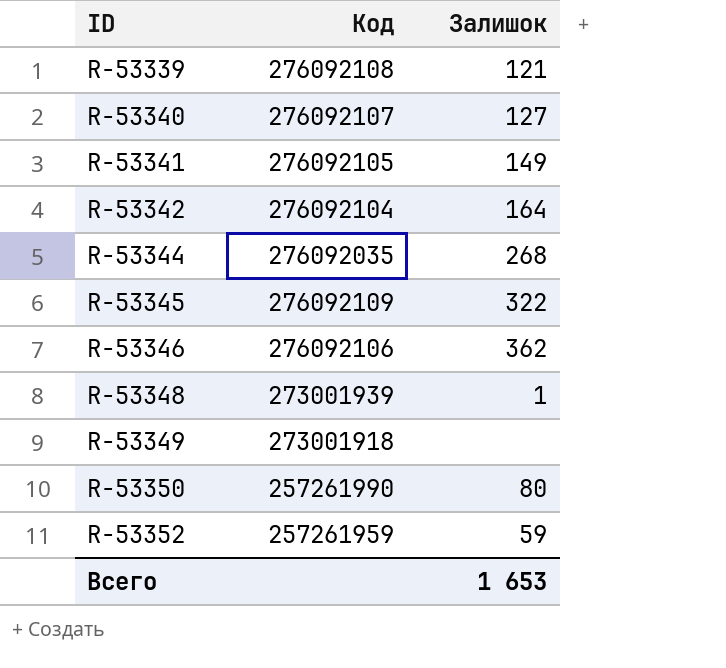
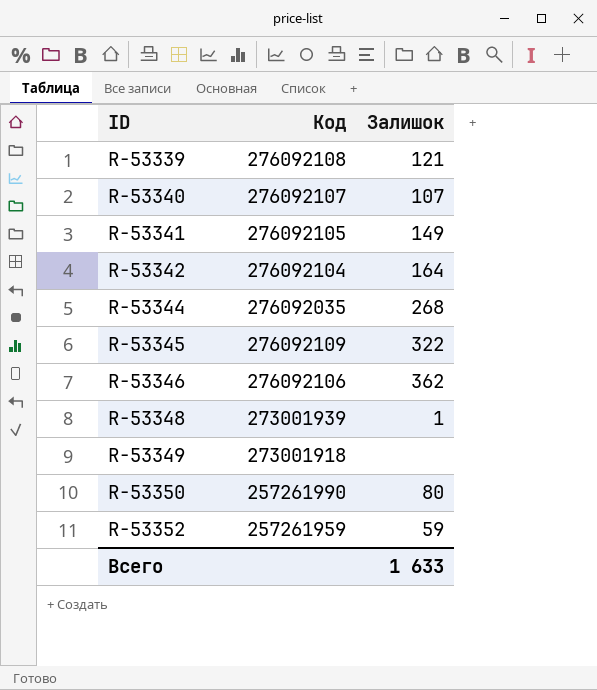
R-53340 | Залишок: 127 -> 107
Всего | Залишок: 1 653 -> 1 633

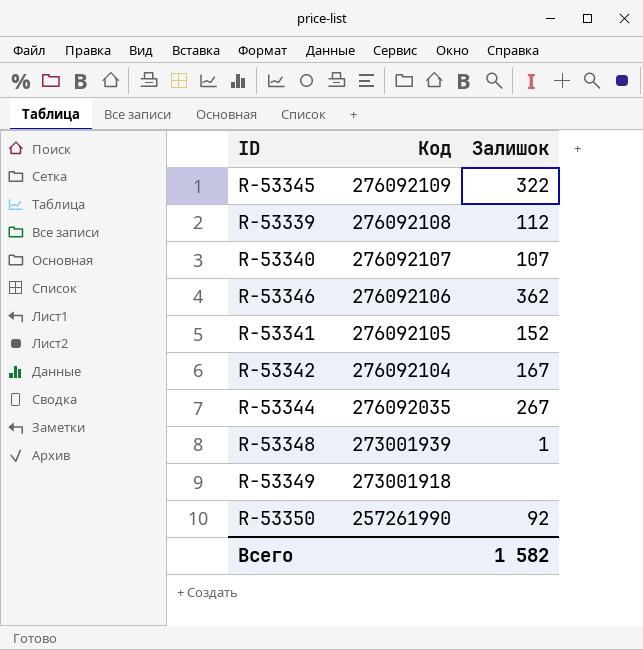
row order: ID ascending -> Код descending
row R-53352: 257261959 | 59 -> none
R-53339 | Залишок: 121 -> 112
R-53341 | Залишок: 149 -> 152
R-53342 | Залишок: 164 -> 167
R-53344 | Залишок: 268 -> 267
R-53350 | Залишок: 80 -> 92
Всего | Залишок: 1 633 -> 1 582

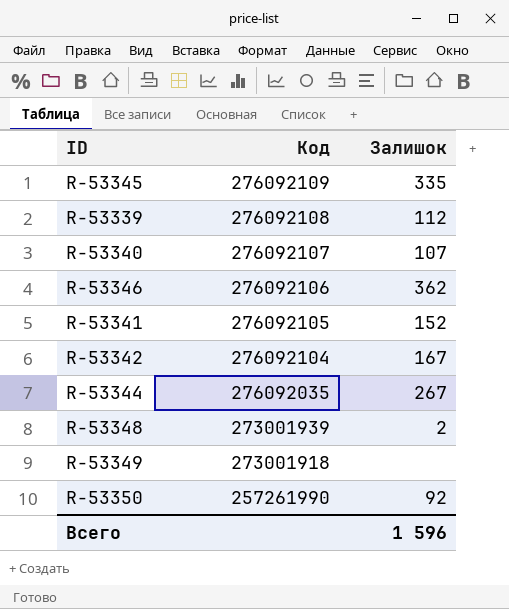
R-53345 | Залишок: 322 -> 335
R-53348 | Залишок: 1 -> 2
Всего | Залишок: 1 582 -> 1 596

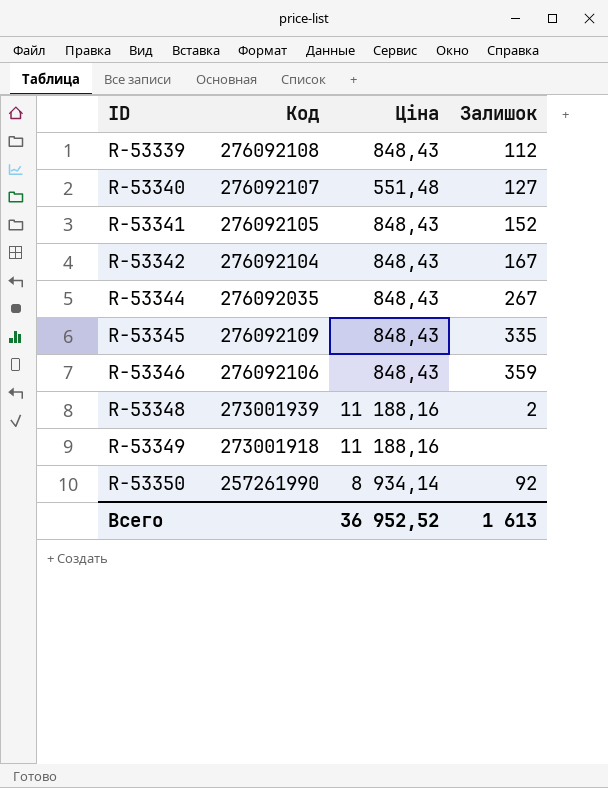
row order: Код descending -> ID ascending
column Ціна | position: none -> 3
R-53340 | Залишок: 107 -> 127
R-53346 | Залишок: 362 -> 359
Всего | Залишок: 1 596 -> 1 613

